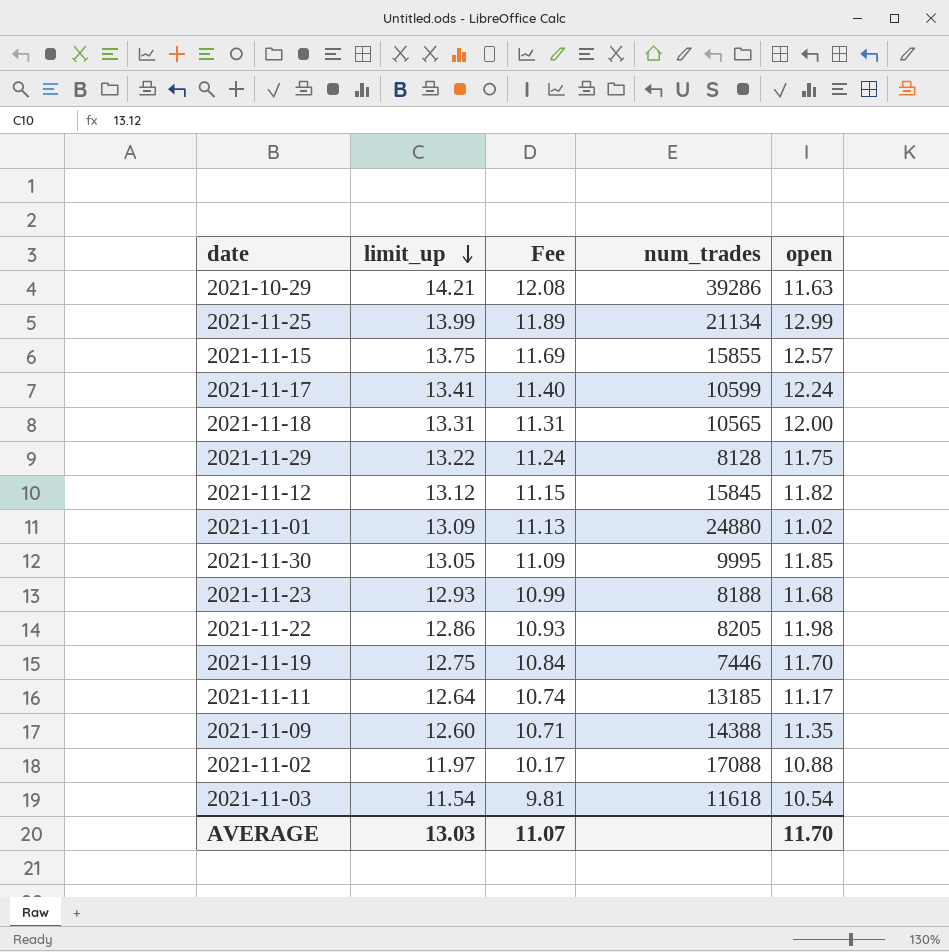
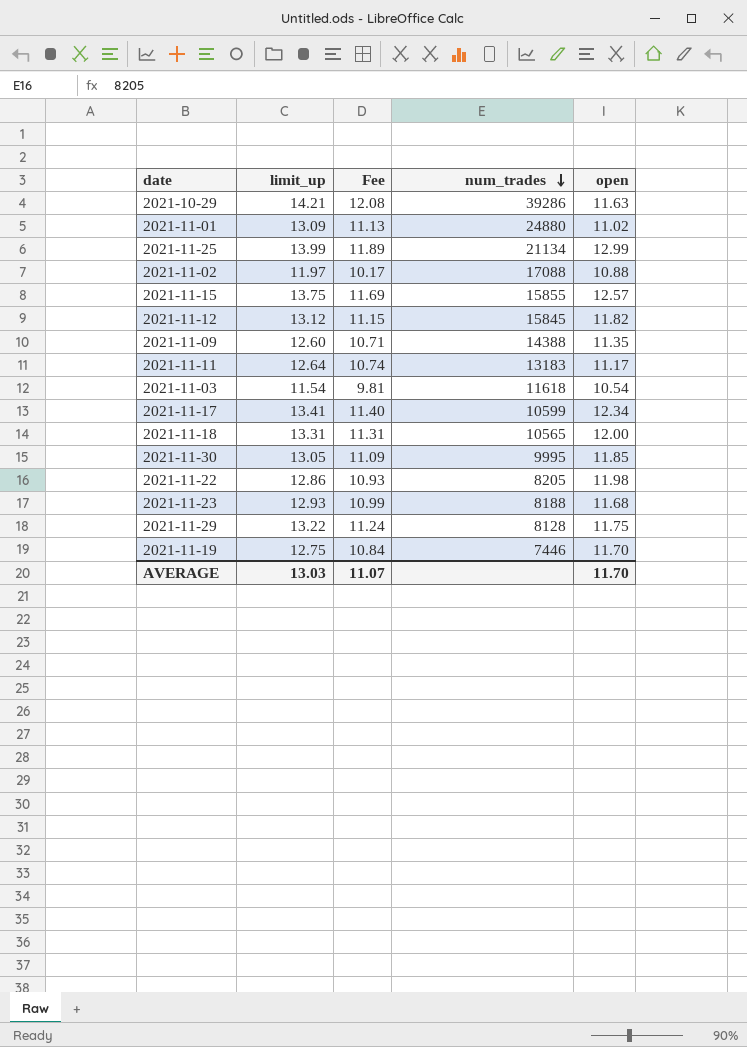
row order: limit_up descending -> num_trades descending
2021-11-11 | num_trades: 13185 -> 13183
2021-11-17 | open: 12.24 -> 12.34

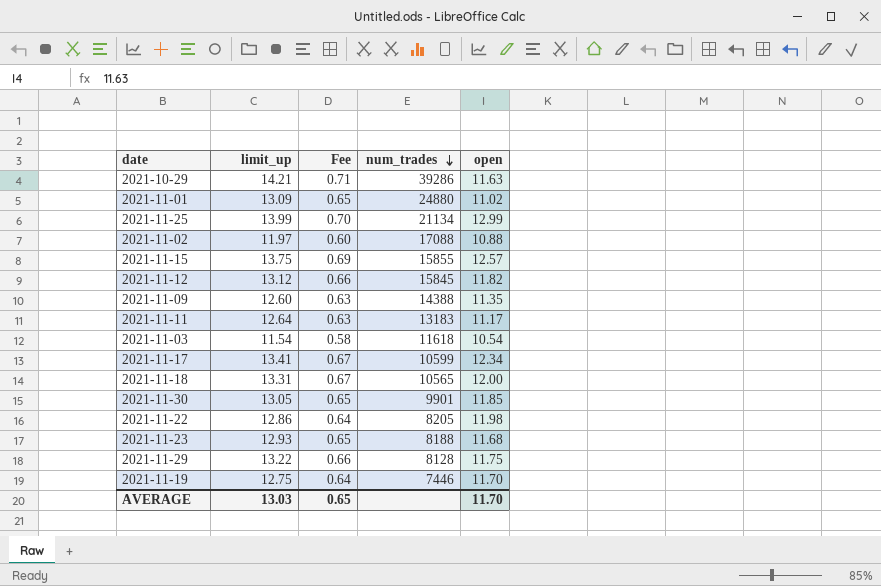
column Fee | formula: [limit_up] * 0.85 -> [limit_up] * 0.05
2021-11-30 | num_trades: 9995 -> 9901
AVERAGE | Fee: 11.07 -> 0.65

